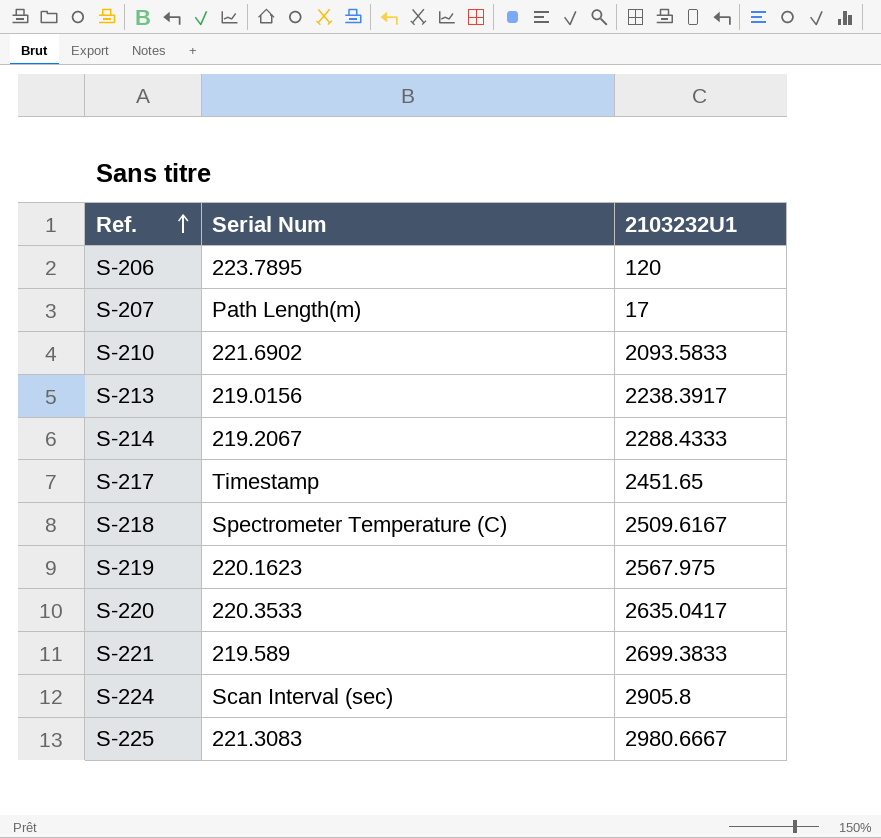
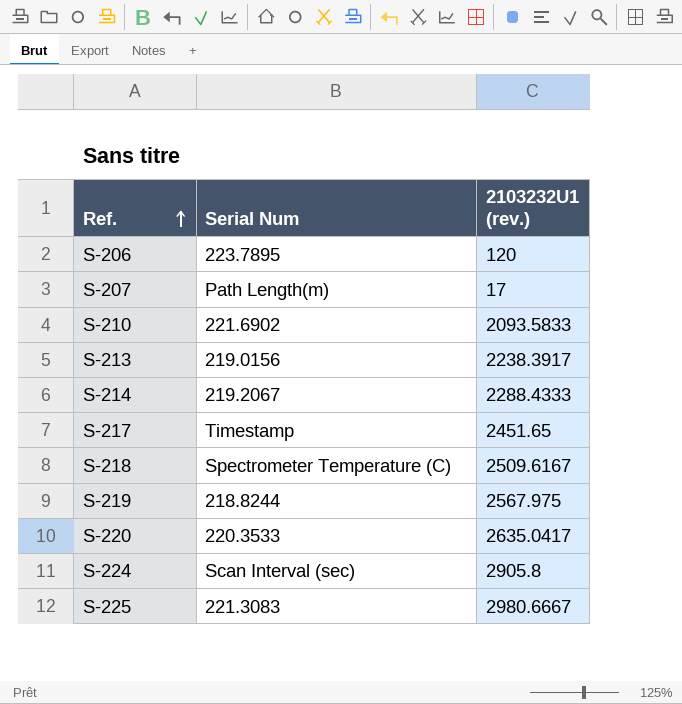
column name: 2103232U1 -> 2103232U1 (rev.)
row S-221: 219.589 | 2699.3833 -> none
S-219 | Serial Num: 220.1623 -> 218.8244

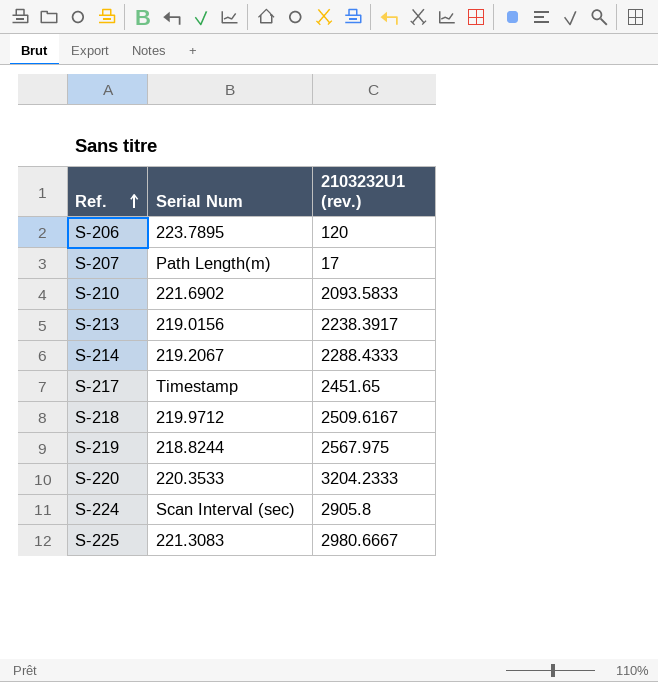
S-218 | Serial Num: Spectrometer Temperature (C) -> 219.9712
S-220 | 2103232U1 (rev.): 2635.0417 -> 3204.2333

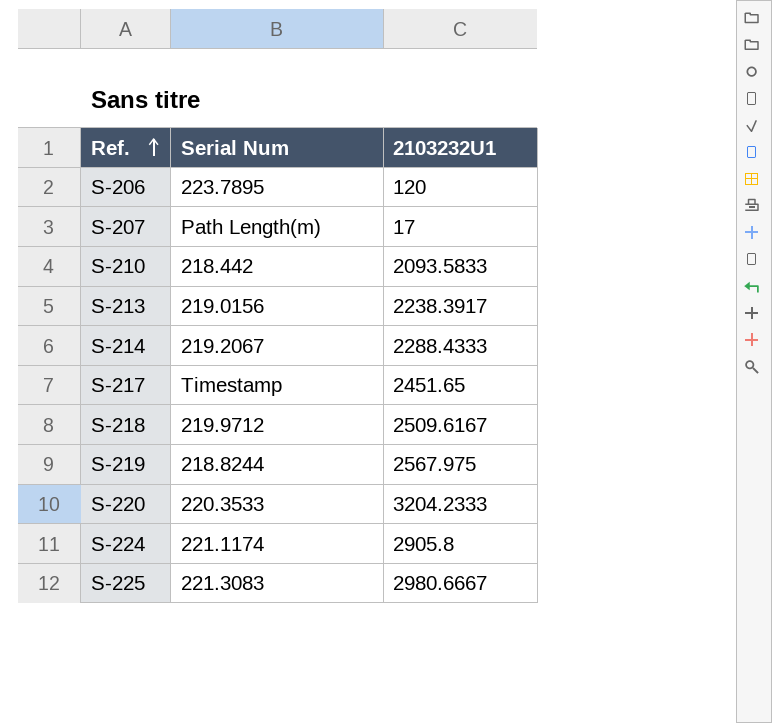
column name: 2103232U1 (rev.) -> 2103232U1
S-210 | Serial Num: 221.6902 -> 218.442
S-224 | Serial Num: Scan Interval (sec) -> 221.1174

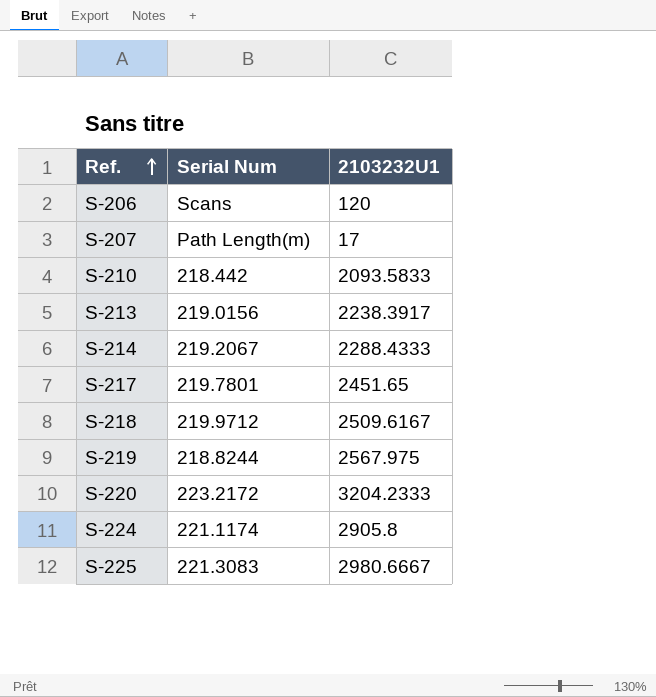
S-206 | Serial Num: 223.7895 -> Scans
S-217 | Serial Num: Timestamp -> 219.7801
S-220 | Serial Num: 220.3533 -> 223.2172

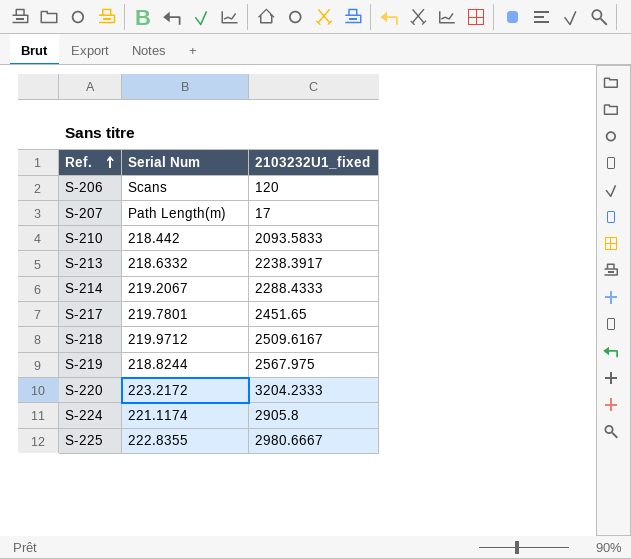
column name: 2103232U1 -> 2103232U1_fixed
S-213 | Serial Num: 219.0156 -> 218.6332
S-225 | Serial Num: 221.3083 -> 222.8355

